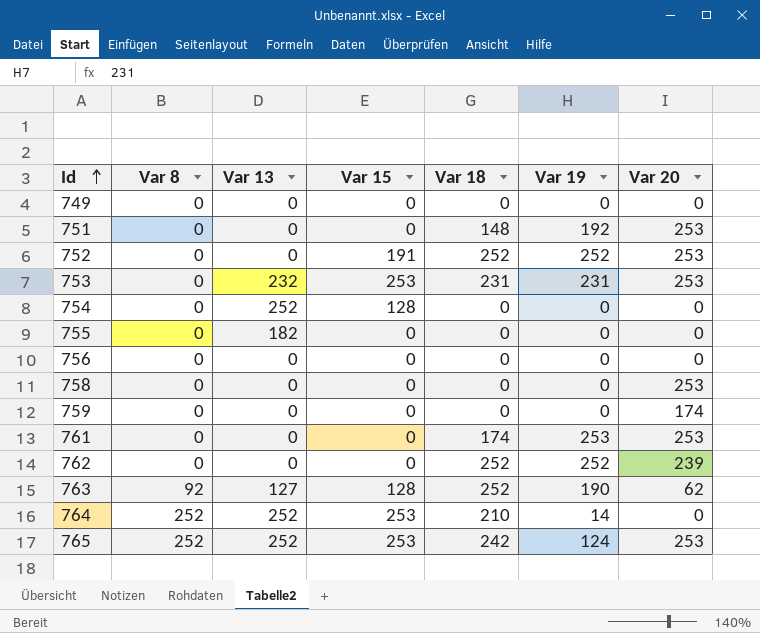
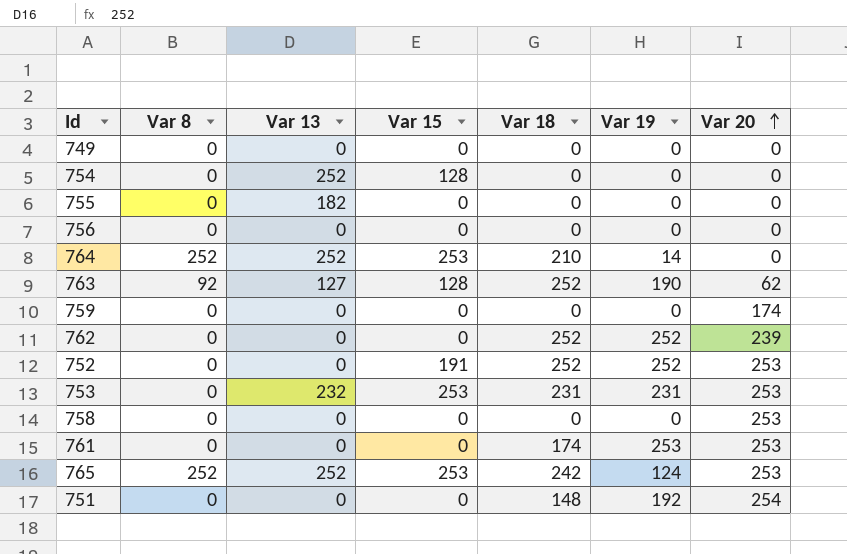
row order: Id ascending -> Var 20 ascending
751 | Var 20: 253 -> 254

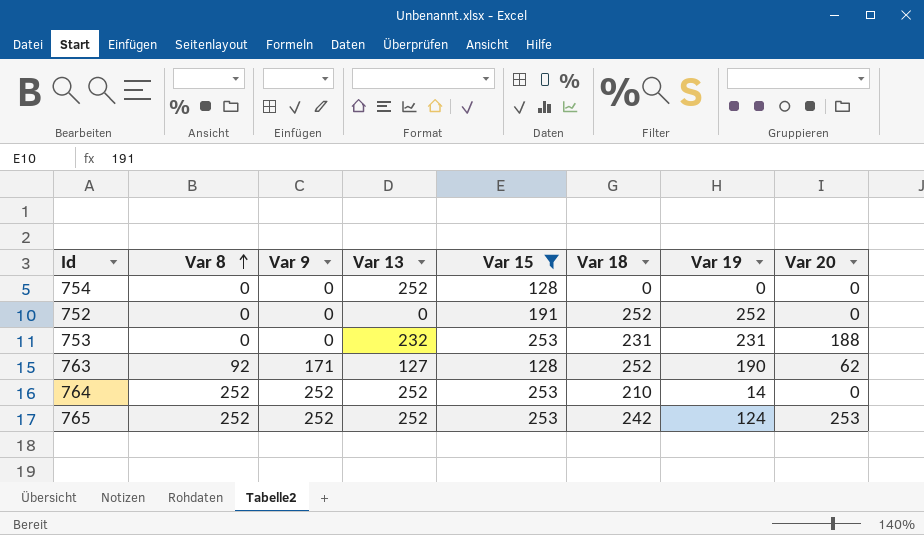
filter: none -> Var 15 != 0
row order: Var 20 ascending -> Var 8 ascending
column Var 9 | position: none -> 3
752 | Var 20: 253 -> 0
753 | Var 20: 253 -> 188

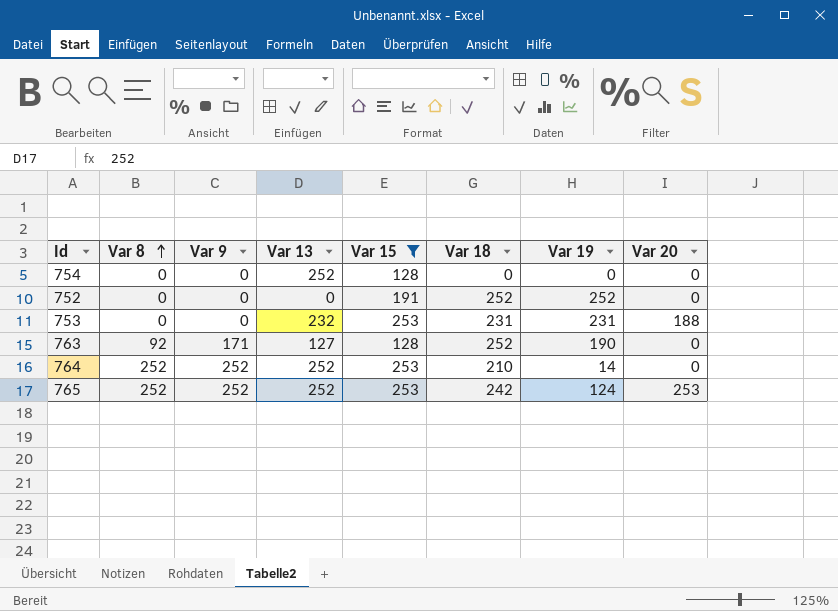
763 | Var 20: 62 -> 0

